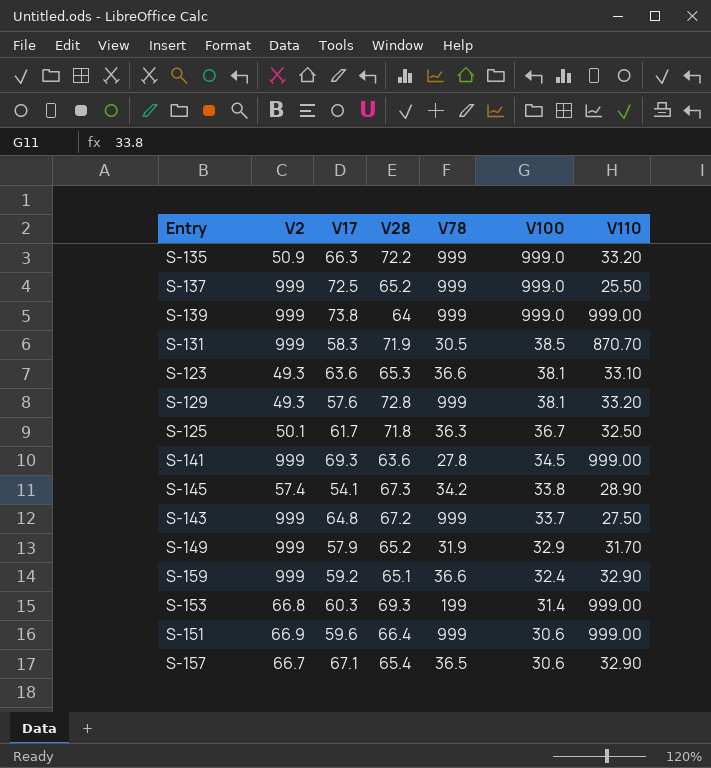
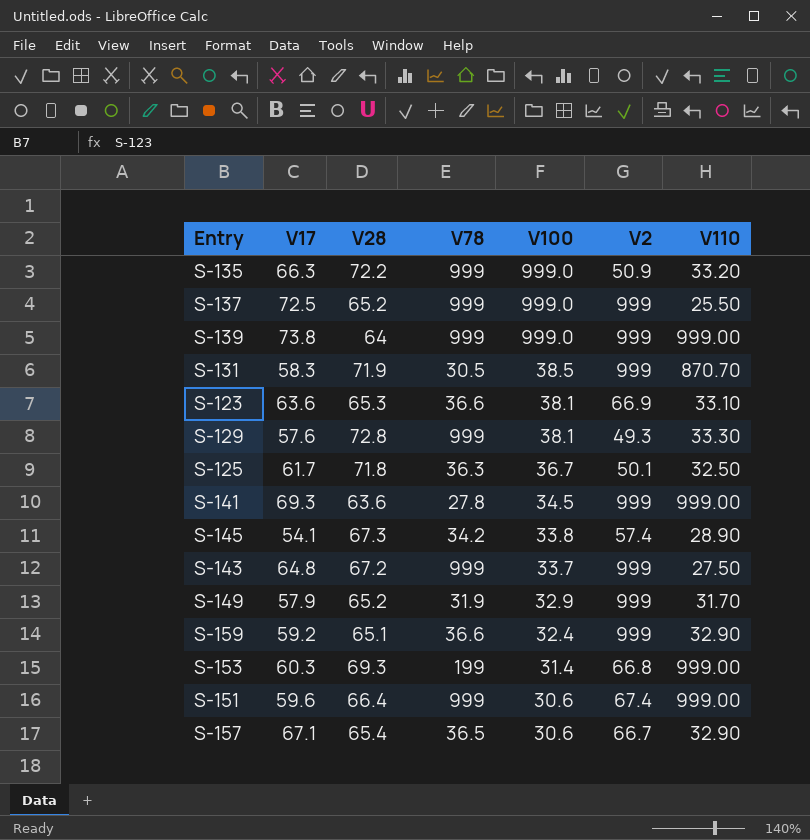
column V2 | position: 2 -> 6
S-123 | V2: 49.3 -> 66.9
S-129 | V110: 33.20 -> 33.30
S-151 | V2: 66.9 -> 67.4

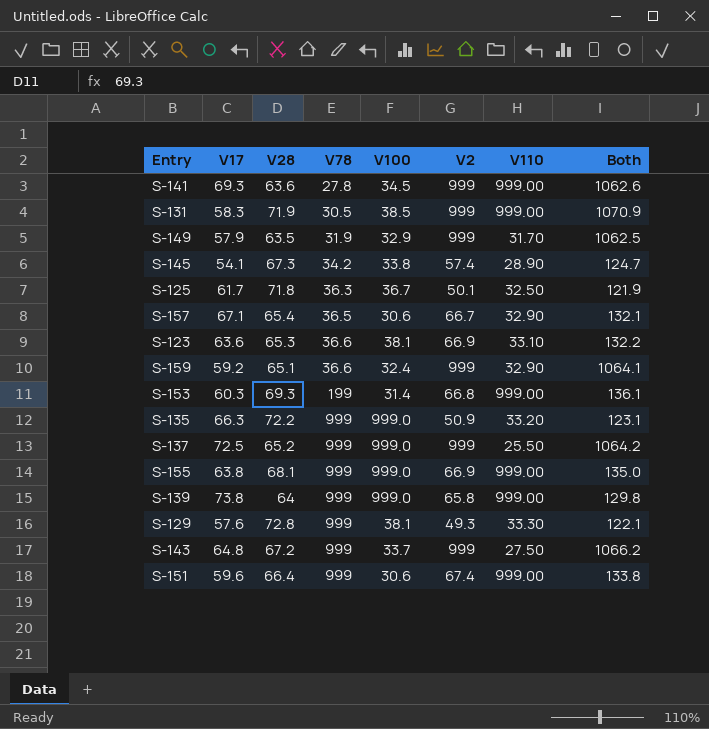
row order: V100 descending -> V78 ascending
column Both | formula: none -> [V28] + [V2]
S-131 | V110: 870.70 -> 999.00
S-149 | V28: 65.2 -> 63.5
row S-155: none -> 63.8 | 68.1 | 999 | 999.0 | 66.9 | 999.00 | 135.0
S-139 | V2: 999 -> 65.8

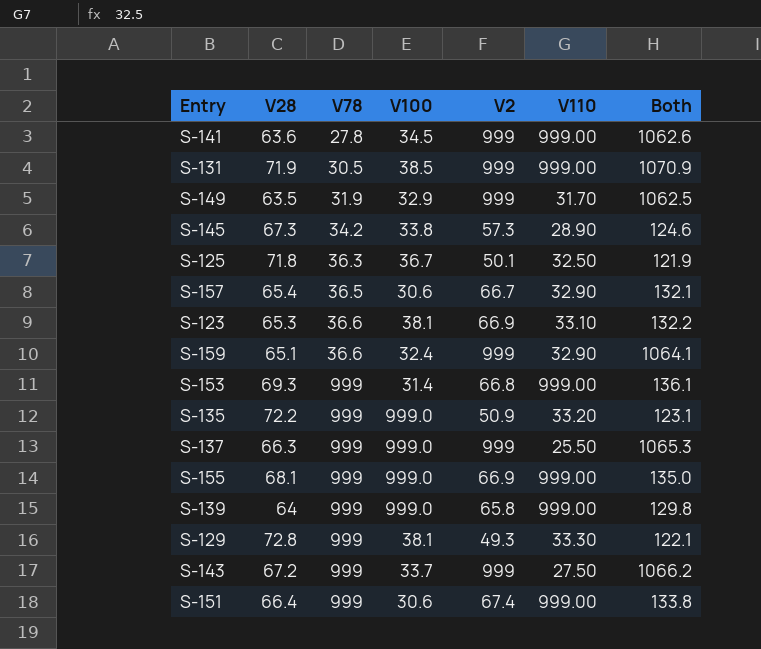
column V17 | position: 2 -> none
S-145 | V2: 57.4 -> 57.3
S-145 | Both: 124.7 -> 124.6
S-153 | V78: 199 -> 999
S-137 | V28: 65.2 -> 66.3
S-137 | Both: 1064.2 -> 1065.3

